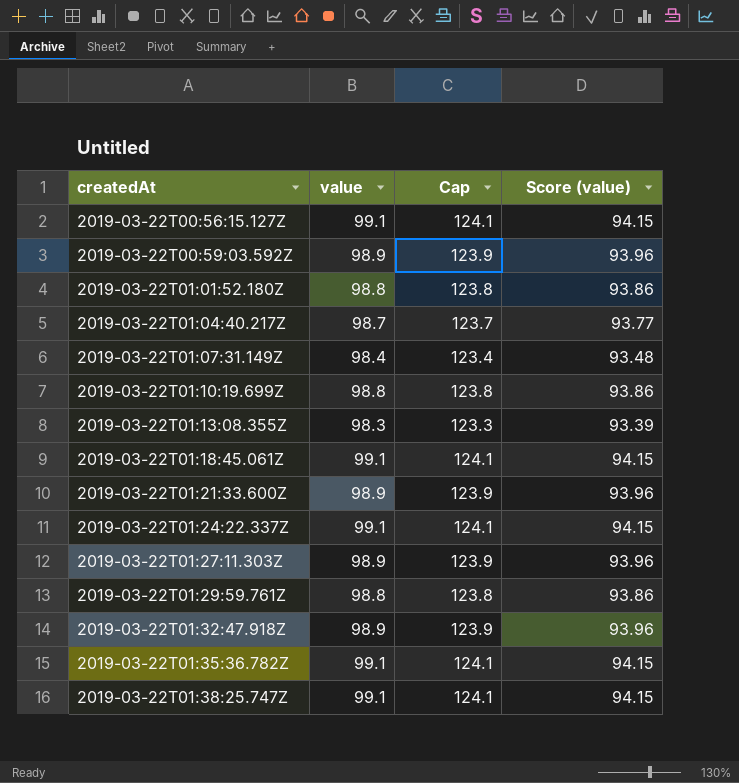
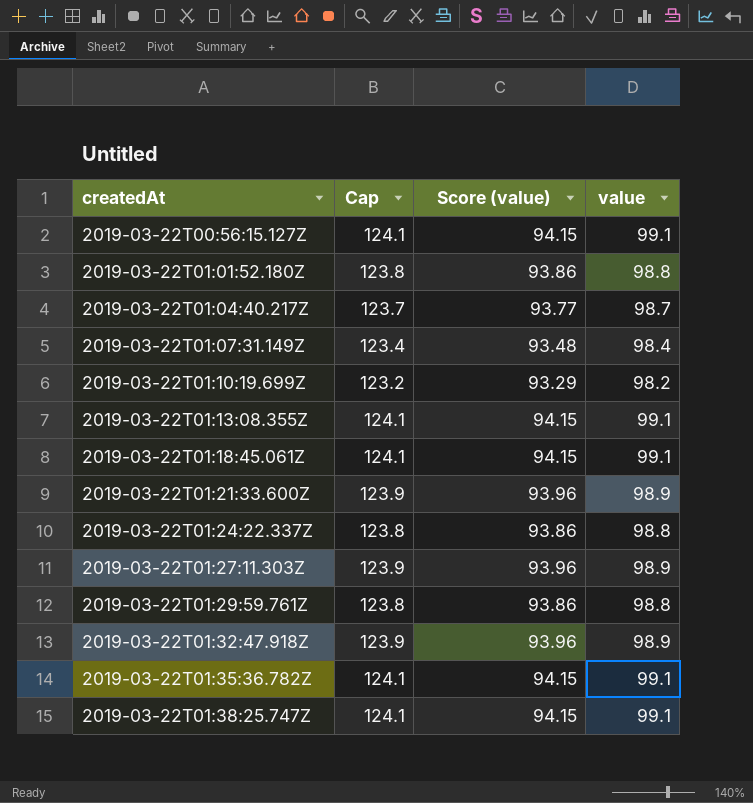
column value | position: 2 -> 4
row 2019-03-22T00:59:03.592Z: 98.9 | 123.9 | 93.96 -> none
2019-03-22T01:10:19.699Z | Cap: 123.8 -> 123.2
2019-03-22T01:10:19.699Z | Score (value): 93.86 -> 93.29
2019-03-22T01:10:19.699Z | value: 98.8 -> 98.2
2019-03-22T01:13:08.355Z | Cap: 123.3 -> 124.1
2019-03-22T01:13:08.355Z | Score (value): 93.39 -> 94.15
2019-03-22T01:13:08.355Z | value: 98.3 -> 99.1
2019-03-22T01:24:22.337Z | Cap: 124.1 -> 123.8
2019-03-22T01:24:22.337Z | Score (value): 94.15 -> 93.86
2019-03-22T01:24:22.337Z | value: 99.1 -> 98.8

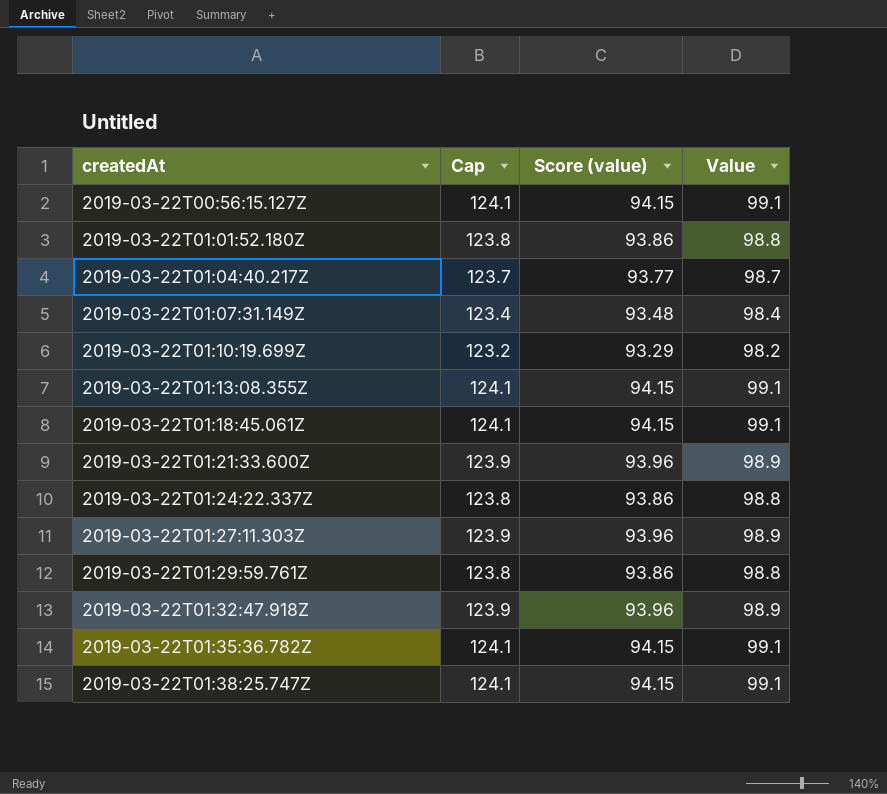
column name: value -> Value

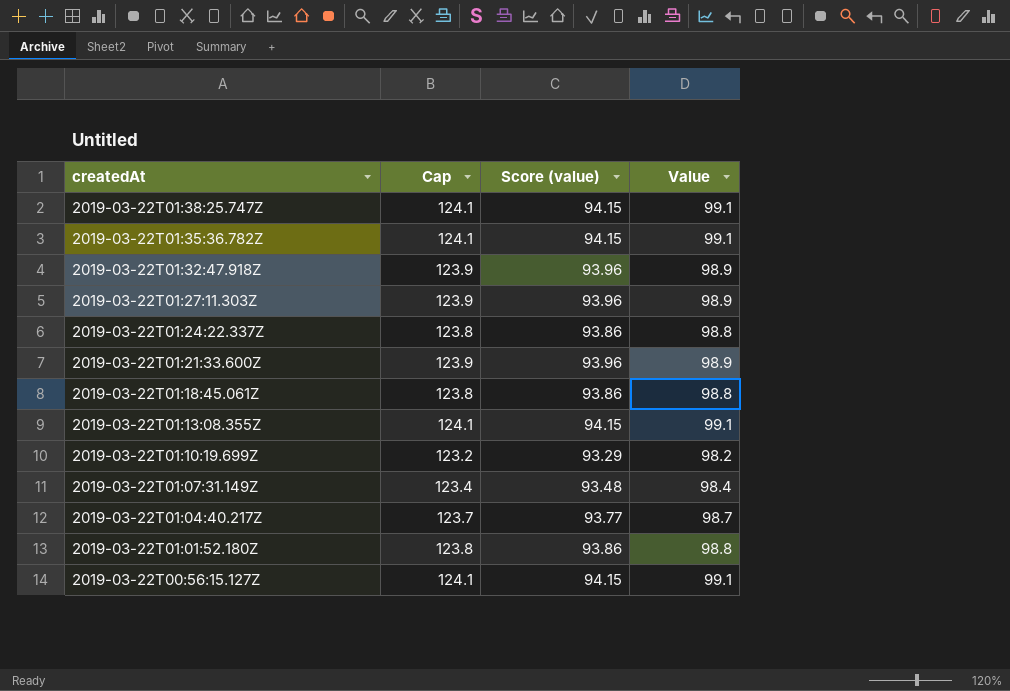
row order: createdAt ascending -> createdAt descending
row 2019-03-22T01:29:59.761Z: 123.8 | 93.86 | 98.8 -> none
2019-03-22T01:18:45.061Z | Cap: 124.1 -> 123.8
2019-03-22T01:18:45.061Z | Score (value): 94.15 -> 93.86
2019-03-22T01:18:45.061Z | Value: 99.1 -> 98.8

